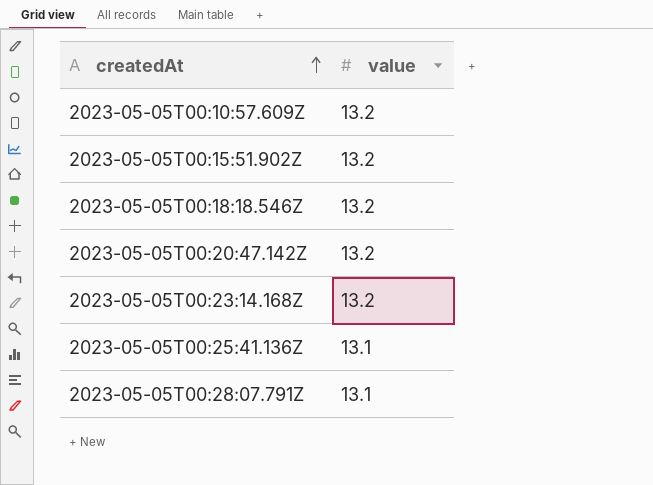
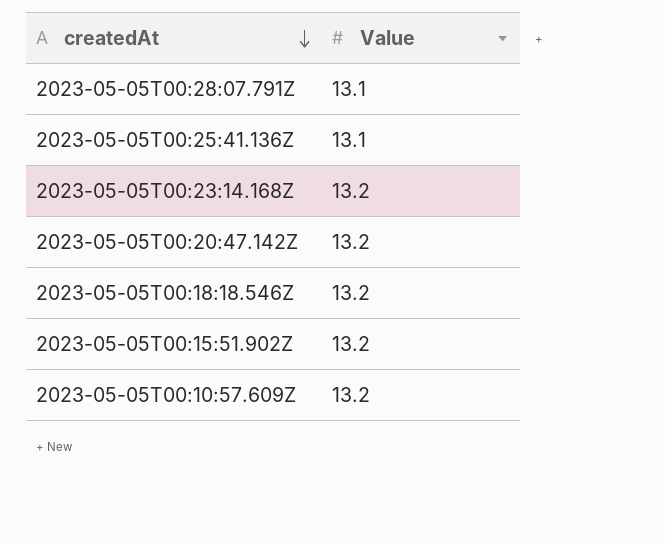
row order: createdAt ascending -> createdAt descending
column name: value -> Value

